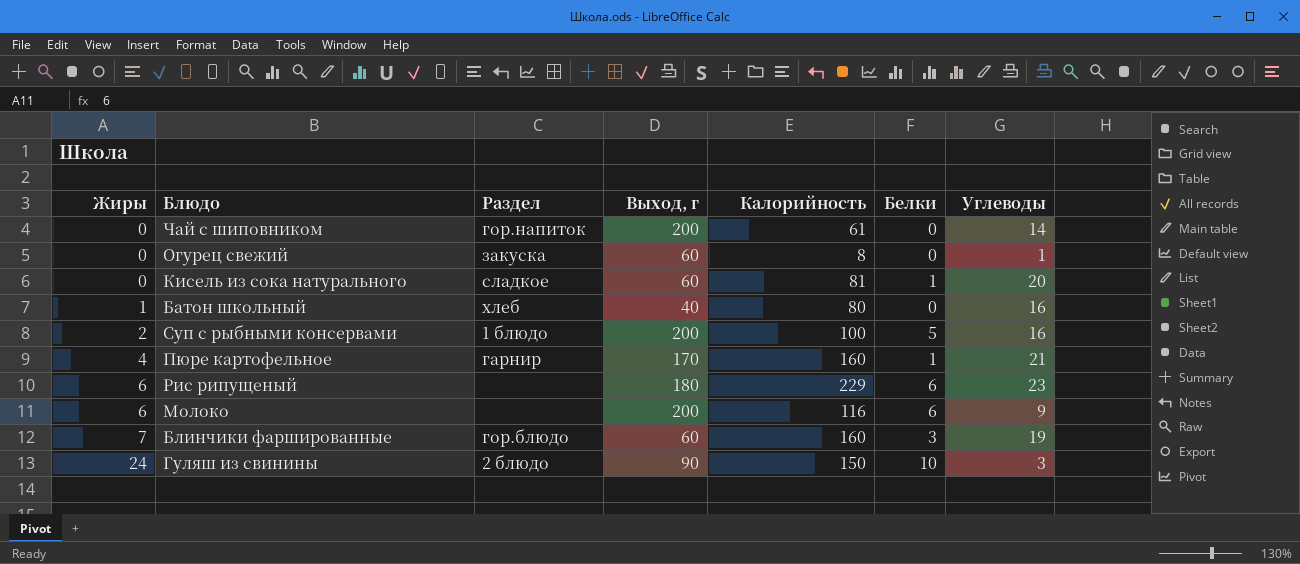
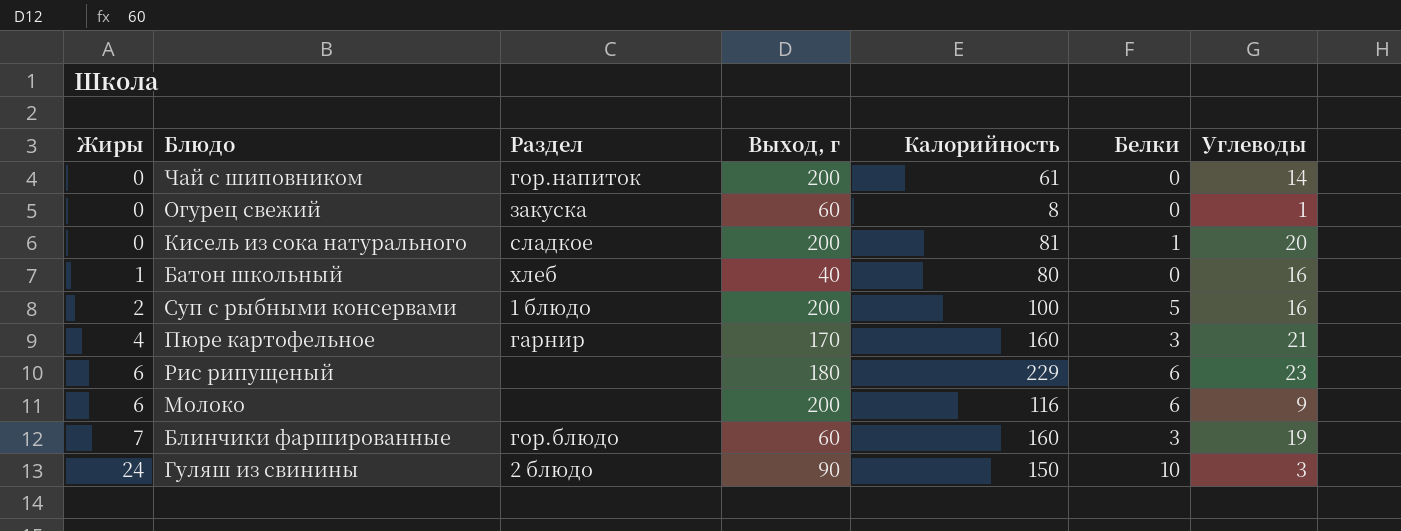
Кисель из сока натурального | Выход, г: 60 -> 200
Пюре картофельное | Белки: 1 -> 3

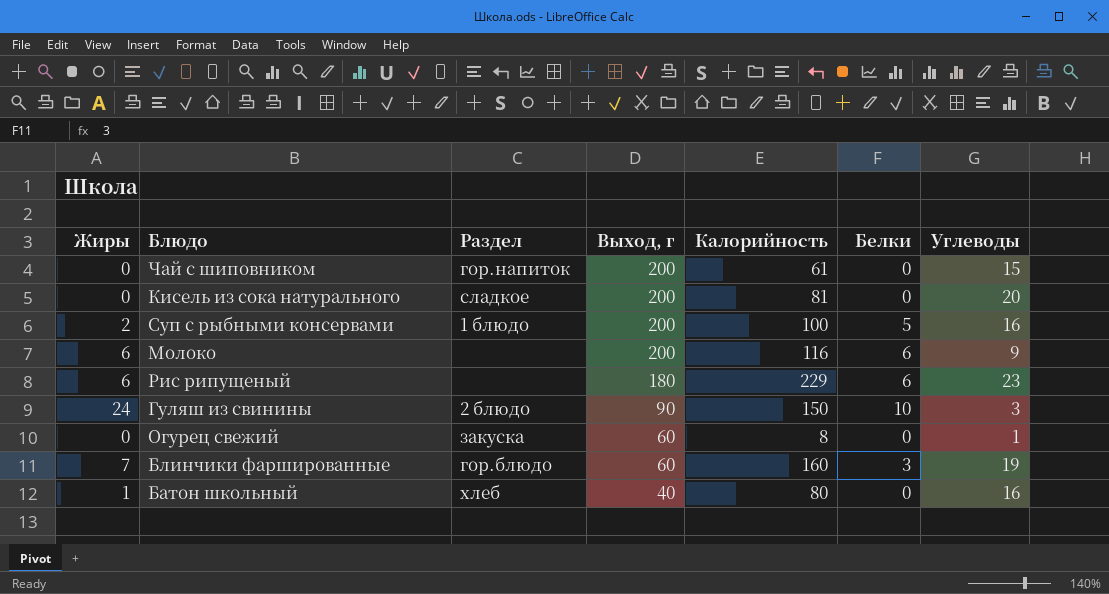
row order: Жиры ascending -> Выход, г descending
row Пюре картофельное: 4 | гарнир | 170 | 160 | 3 | 21 -> none
Чай с шиповником | Углеводы: 14 -> 15
Кисель из сока натурального | Белки: 1 -> 0

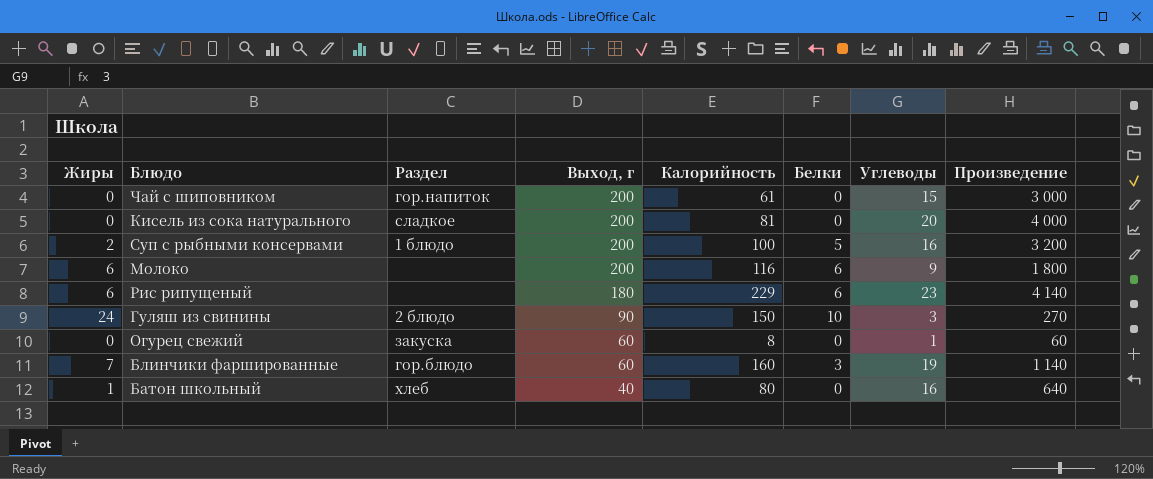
column Произведение | formula: none -> [Выход, г] * [Углеводы]

